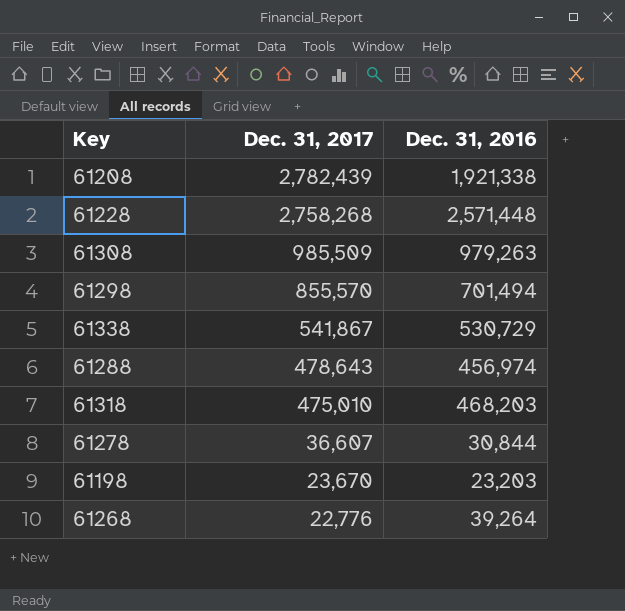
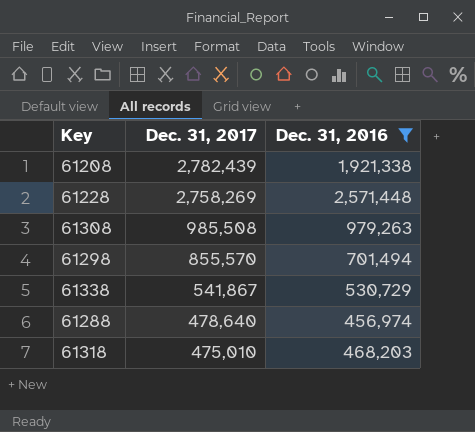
filter: none -> Dec. 31, 2016 >= 456,974
61228 | Dec. 31, 2017: 2,758,268 -> 2,758,269
61308 | Dec. 31, 2017: 985,509 -> 985,508
61288 | Dec. 31, 2017: 478,643 -> 478,640

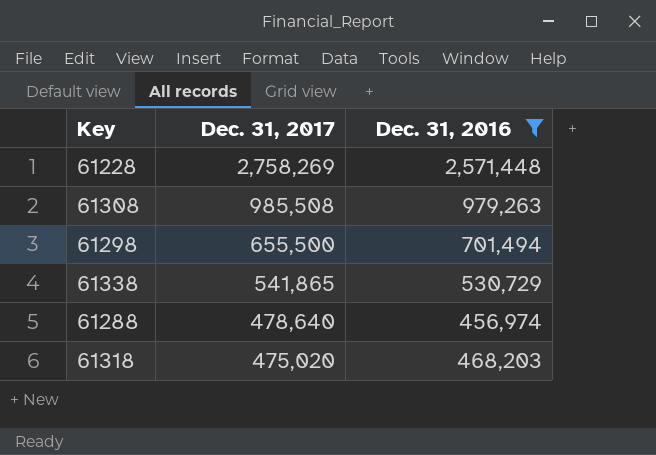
row 61208: 2,782,439 | 1,921,338 -> none
61298 | Dec. 31, 2017: 855,570 -> 655,500
61338 | Dec. 31, 2017: 541,867 -> 541,865
61318 | Dec. 31, 2017: 475,010 -> 475,020

